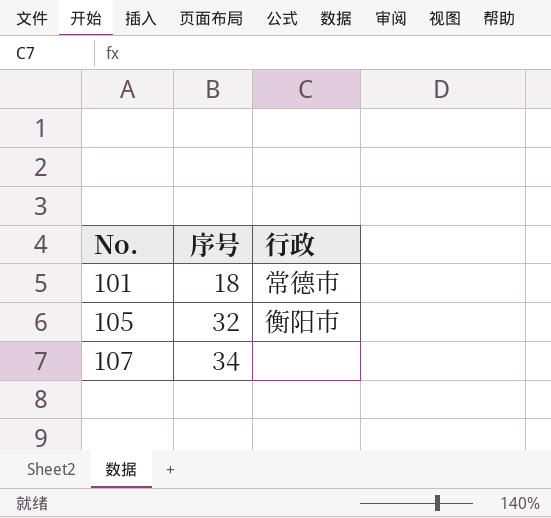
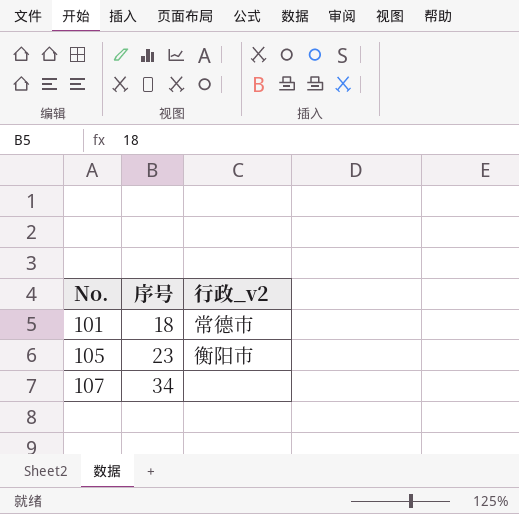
column name: 行政 -> 行政_v2
105 | 序号: 32 -> 23

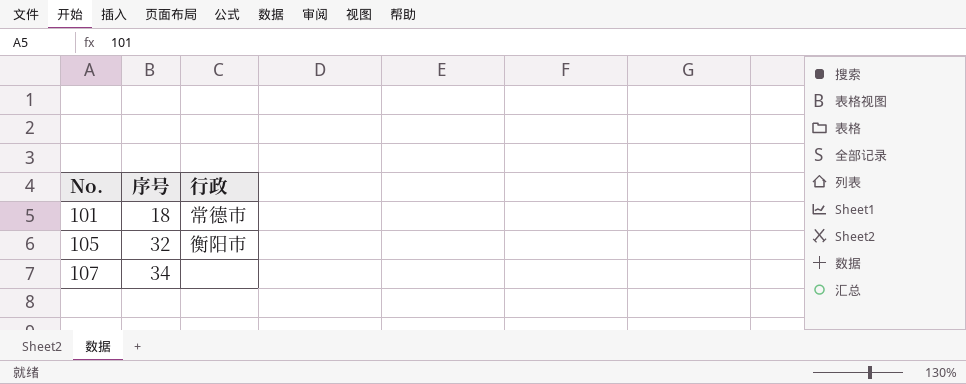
column name: 行政_v2 -> 行政
105 | 序号: 23 -> 32

